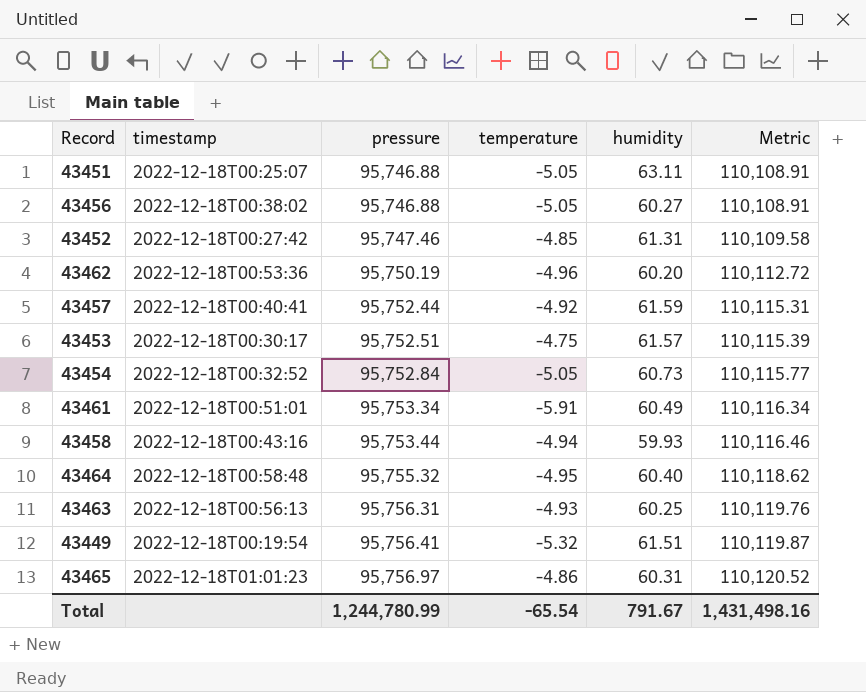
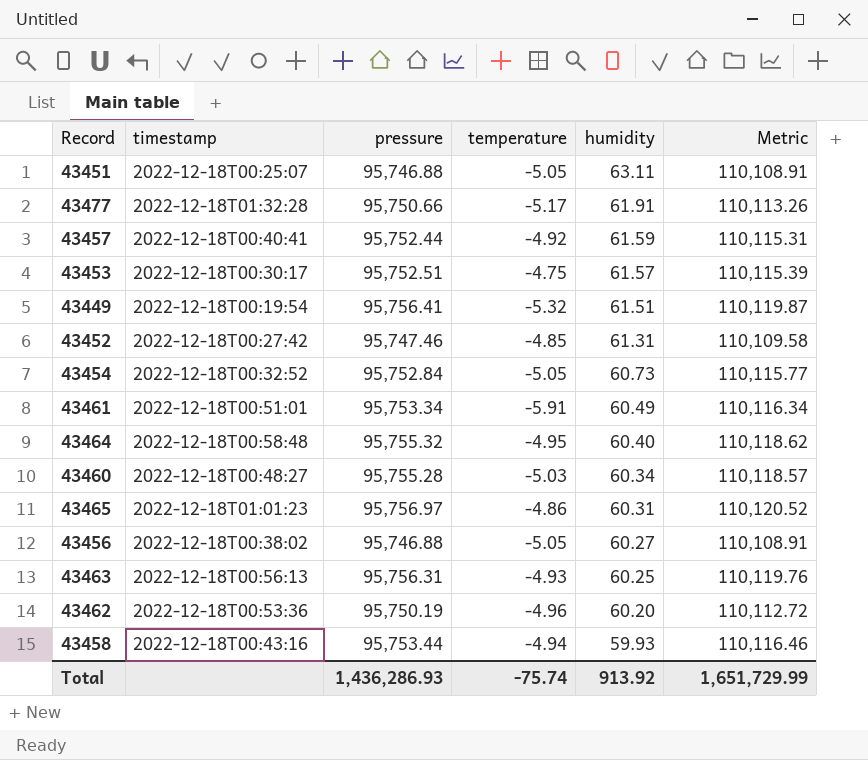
row order: pressure ascending -> humidity descending
row 43477: none -> 2022-12-18T01:32:28 | 95,750.66 | -5.17 | 61.91 | 110,113.26
row 43460: none -> 2022-12-18T00:48:27 | 95,755.28 | -5.03 | 60.34 | 110,118.57
Total | pressure: 1,244,780.99 -> 1,436,286.93
Total | temperature: -65.54 -> -75.74
Total | humidity: 791.67 -> 913.92
Total | Metric: 1,431,498.16 -> 1,651,729.99

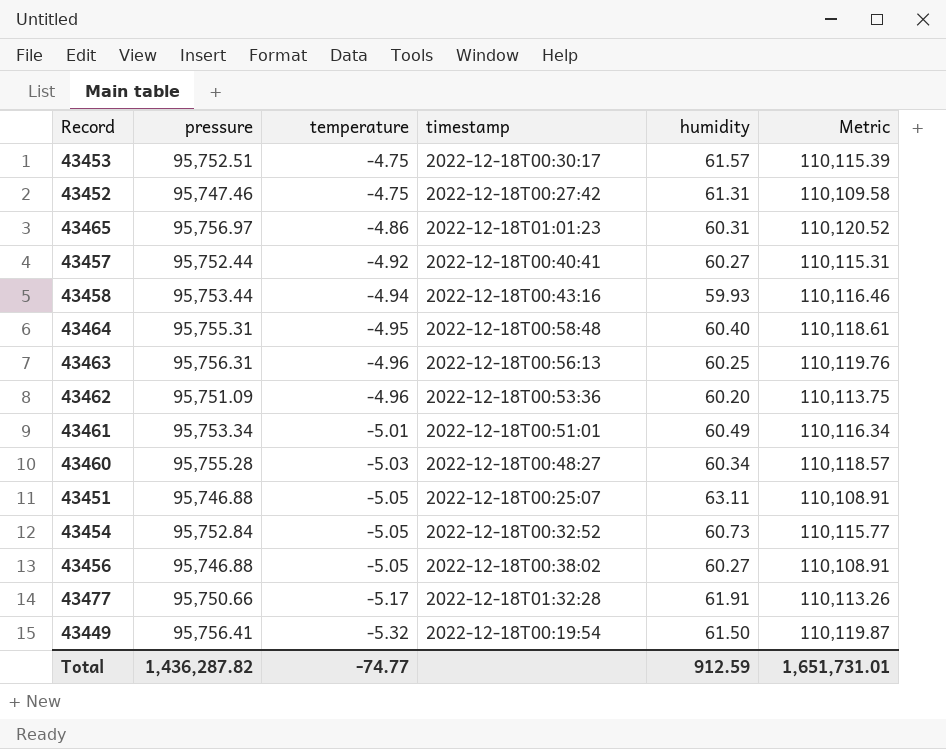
row order: humidity descending -> temperature descending
column timestamp | position: 2 -> 4
43452 | temperature: -4.85 -> -4.75
43457 | humidity: 61.59 -> 60.27
43464 | pressure: 95,755.32 -> 95,755.31
43464 | Metric: 110,118.62 -> 110,118.61
43463 | temperature: -4.93 -> -4.96
43462 | pressure: 95,750.19 -> 95,751.09
43462 | Metric: 110,112.72 -> 110,113.75
43461 | temperature: -5.91 -> -5.01
43449 | humidity: 61.51 -> 61.50
Total | pressure: 1,436,286.93 -> 1,436,287.82
Total | temperature: -75.74 -> -74.77
Total | humidity: 913.92 -> 912.59
Total | Metric: 1,651,729.99 -> 1,651,731.01

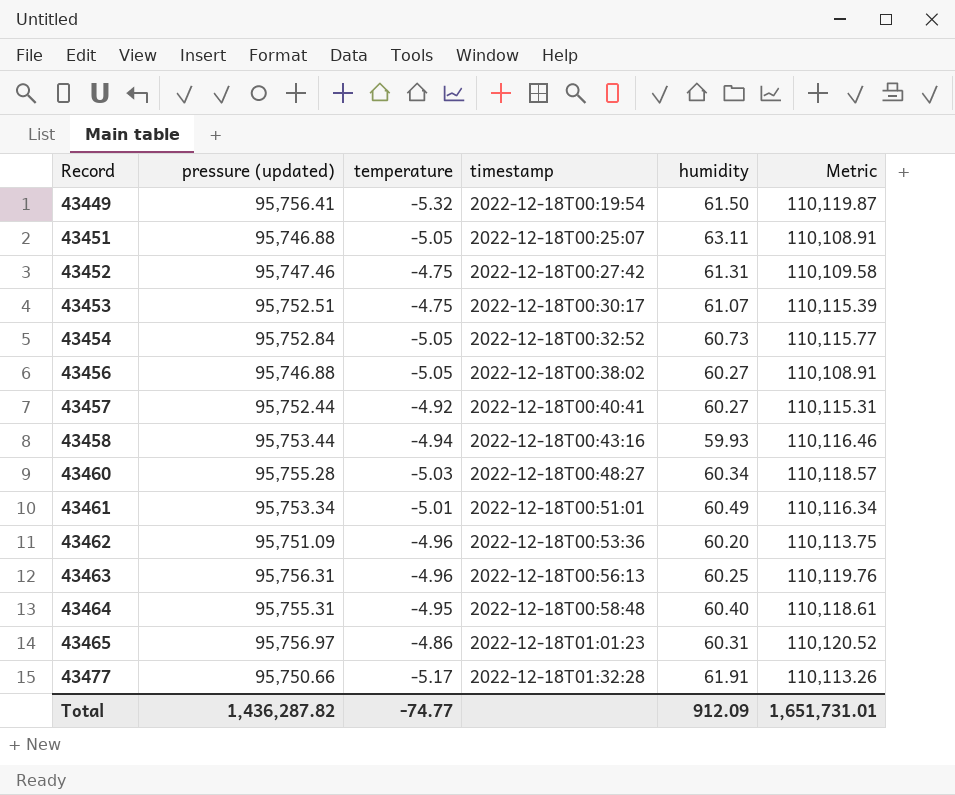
row order: temperature descending -> Record ascending
column name: pressure -> pressure (updated)
43453 | humidity: 61.57 -> 61.07
Total | humidity: 912.59 -> 912.09

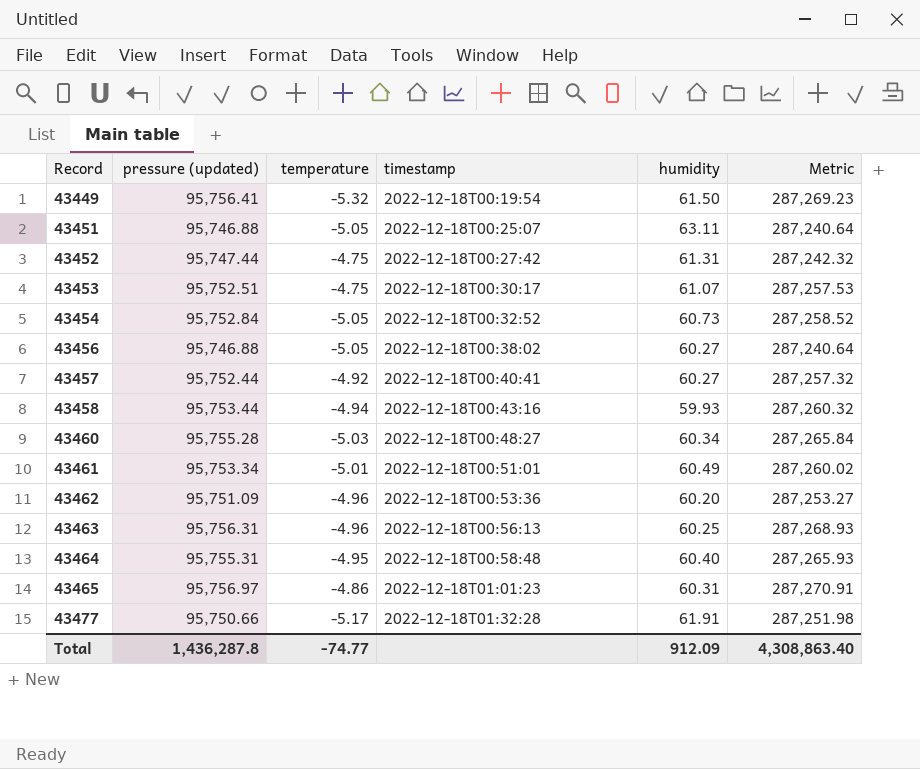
column Metric | formula: [pressure (updated)] * 1.15 -> [pressure (updated)] * 3
43452 | pressure (updated): 95,747.46 -> 95,747.44
Total | pressure (updated): 1,436,287.82 -> 1,436,287.8
Total | Metric: 1,651,731.01 -> 4,308,863.40

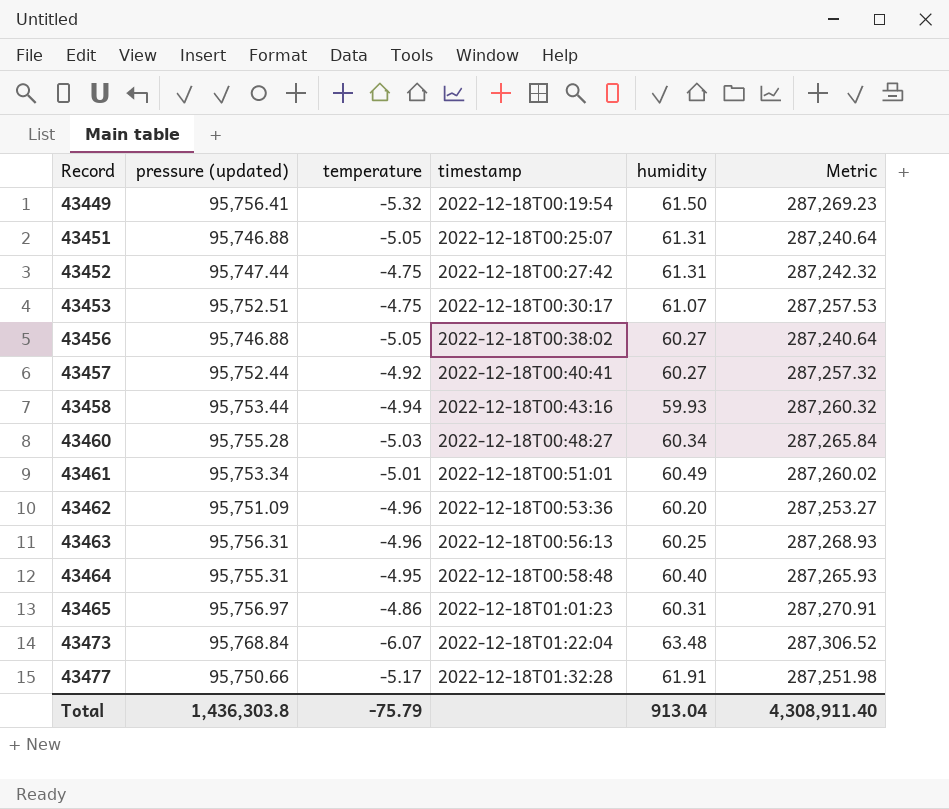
row 43454: 95,752.84 | -5.05 | 2022-12-18T00:32:52 | 60.73 | 287,258.52 -> none
43451 | humidity: 63.11 -> 61.31
row 43473: none -> 95,768.84 | -6.07 | 2022-12-18T01:22:04 | 63.48 | 287,306.52
Total | pressure (updated): 1,436,287.8 -> 1,436,303.8
Total | temperature: -74.77 -> -75.79
Total | humidity: 912.09 -> 913.04
Total | Metric: 4,308,863.40 -> 4,308,911.40

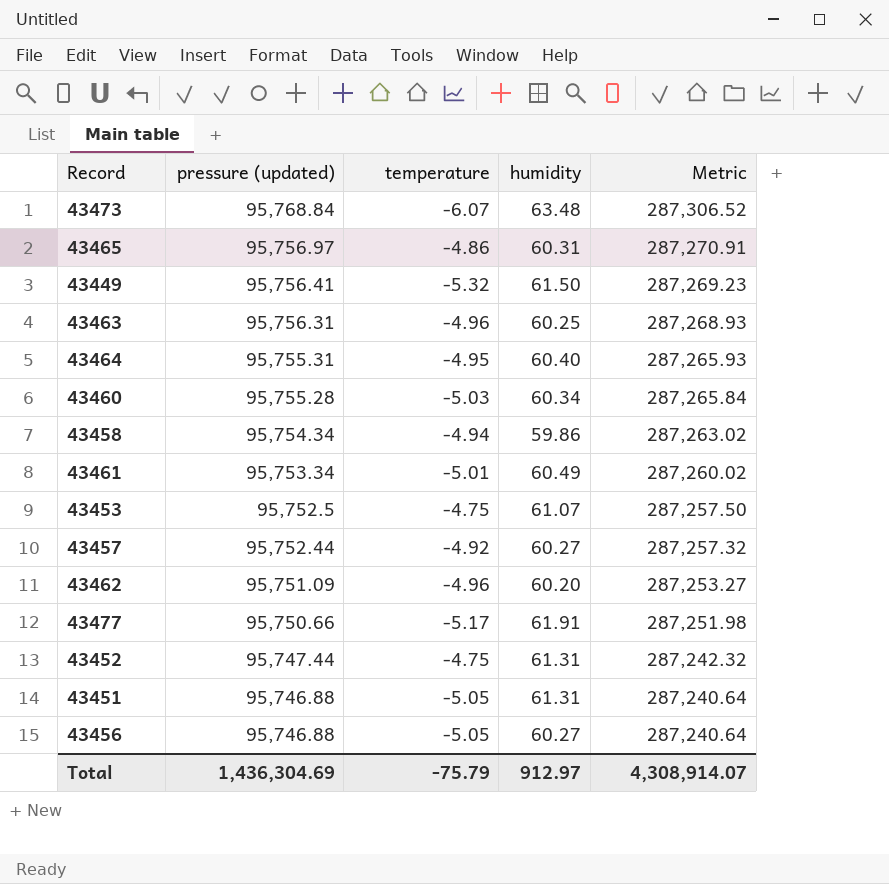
row order: Record ascending -> pressure (updated) descending
column timestamp | position: 4 -> none
43458 | pressure (updated): 95,753.44 -> 95,754.34
43458 | humidity: 59.93 -> 59.86
43458 | Metric: 287,260.32 -> 287,263.02
43453 | pressure (updated): 95,752.51 -> 95,752.5
43453 | Metric: 287,257.53 -> 287,257.50
Total | pressure (updated): 1,436,303.8 -> 1,436,304.69
Total | humidity: 913.04 -> 912.97
Total | Metric: 4,308,911.40 -> 4,308,914.07

